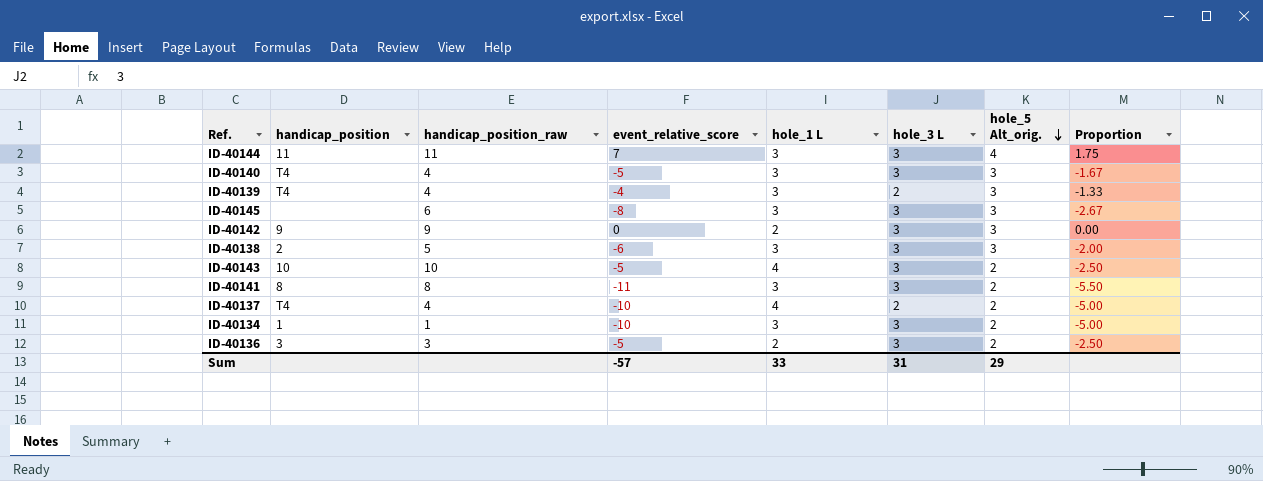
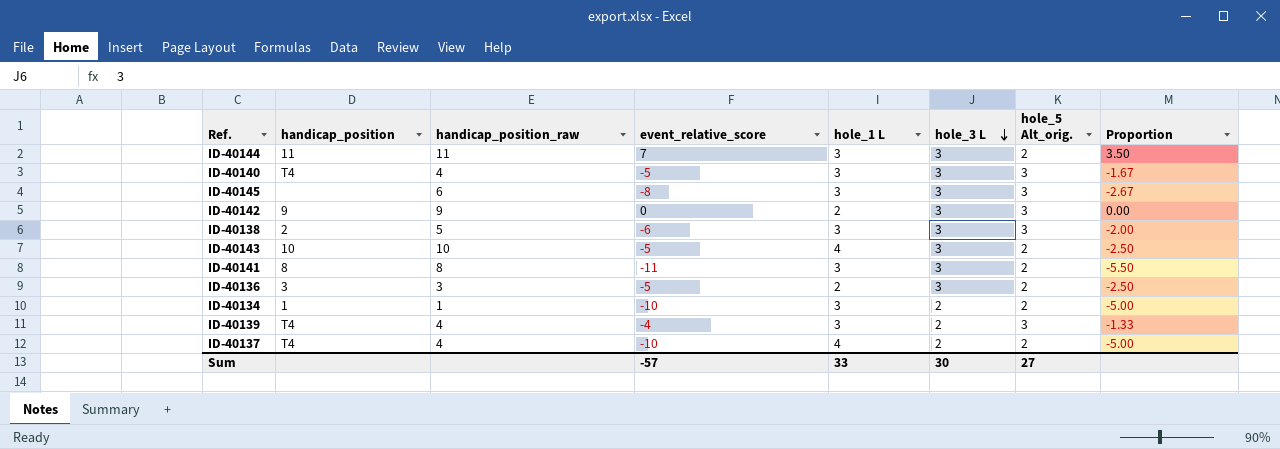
row order: hole_5 Alt_orig. descending -> hole_3 L descending
ID-40144 | hole_5 Alt_orig.: 4 -> 2
ID-40144 | Proportion: 1.75 -> 3.50
ID-40134 | hole_3 L: 3 -> 2
Sum | hole_3 L: 31 -> 30
Sum | hole_5 Alt_orig.: 29 -> 27

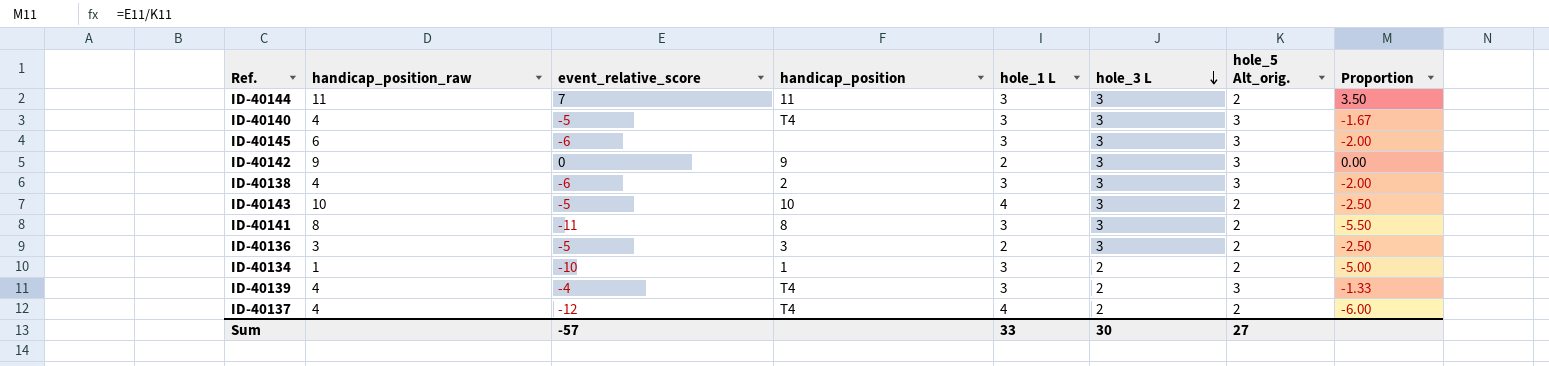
column handicap_position | position: 2 -> 4
ID-40145 | event_relative_score: -8 -> -6
ID-40145 | Proportion: -2.67 -> -2.00
ID-40138 | handicap_position_raw: 5 -> 4
ID-40137 | event_relative_score: -10 -> -12
ID-40137 | Proportion: -5.00 -> -6.00

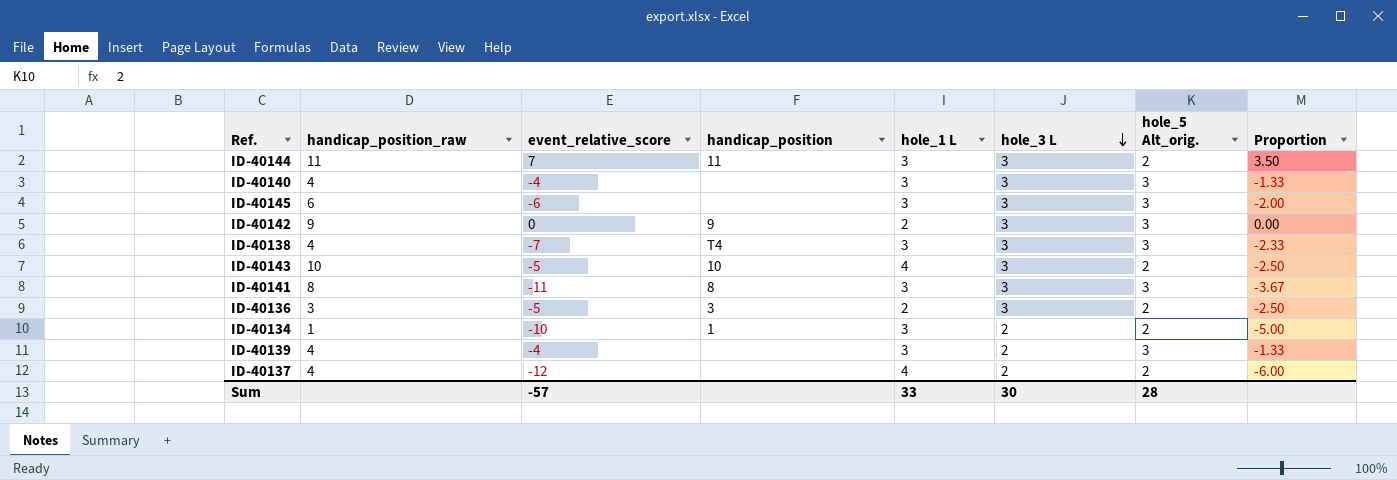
ID-40140 | event_relative_score: -5 -> -4
ID-40140 | handicap_position: T4 -> none
ID-40140 | Proportion: -1.67 -> -1.33
ID-40138 | event_relative_score: -6 -> -7
ID-40138 | handicap_position: 2 -> T4
ID-40138 | Proportion: -2.00 -> -2.33
ID-40141 | hole_5 Alt_orig.: 2 -> 3
ID-40141 | Proportion: -5.50 -> -3.67
ID-40139 | handicap_position: T4 -> none
ID-40137 | handicap_position: T4 -> none
Sum | hole_5 Alt_orig.: 27 -> 28

